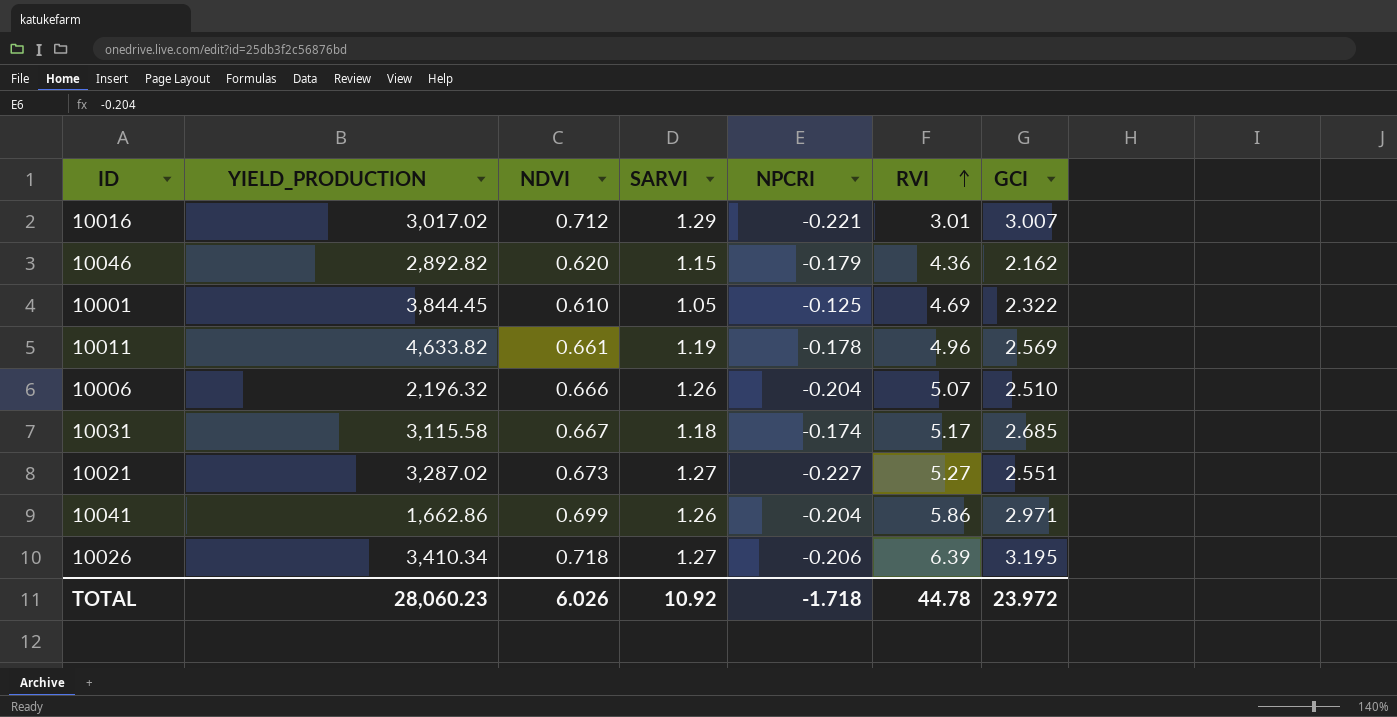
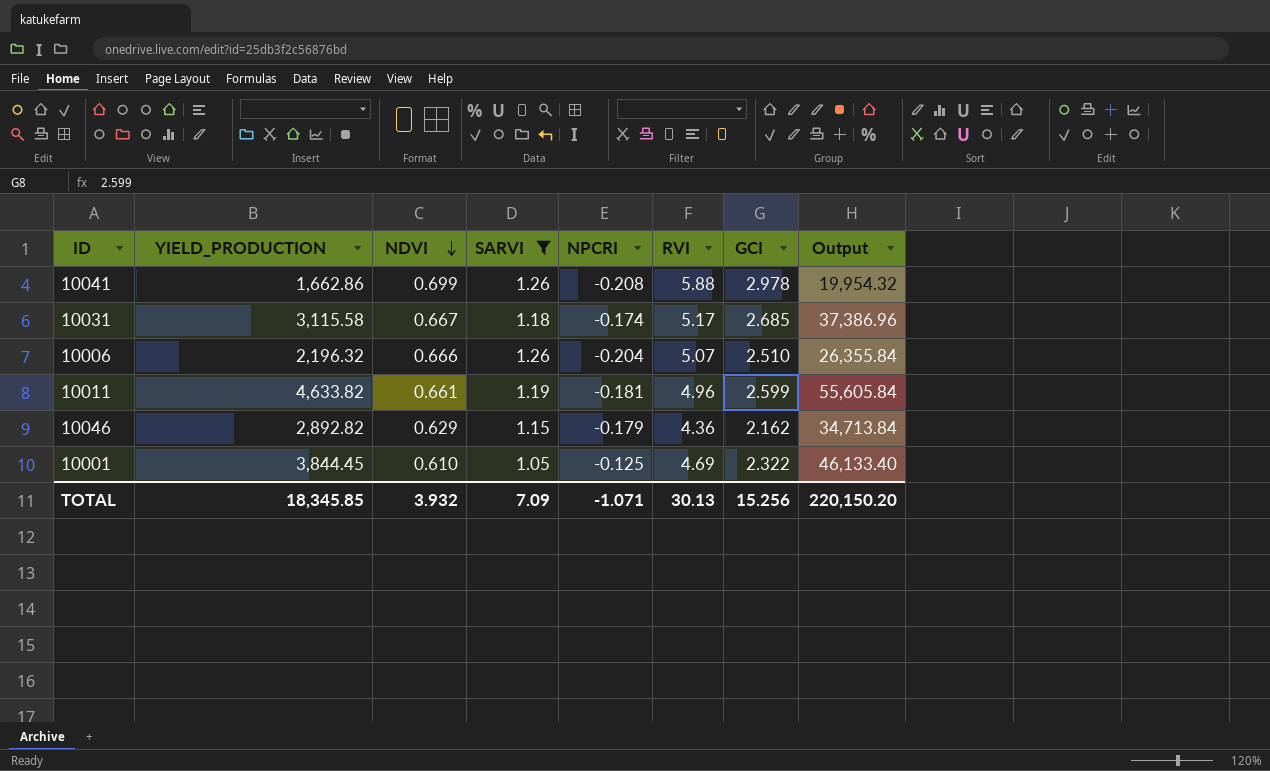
filter: none -> SARVI <= 1.26
row order: RVI ascending -> NDVI descending
column Output | formula: none -> [YIELD_PRODUCTION] * 12
10041 | NPCRI: -0.204 -> -0.208
10041 | RVI: 5.86 -> 5.88
10041 | GCI: 2.971 -> 2.978
10011 | NPCRI: -0.178 -> -0.181
10011 | GCI: 2.569 -> 2.599
10046 | NDVI: 0.620 -> 0.629
TOTAL | YIELD_PRODUCTION: 28,060.23 -> 18,345.85
TOTAL | NDVI: 6.026 -> 3.932
TOTAL | SARVI: 10.92 -> 7.09
TOTAL | NPCRI: -1.718 -> -1.071
TOTAL | RVI: 44.78 -> 30.13
TOTAL | GCI: 23.972 -> 15.256

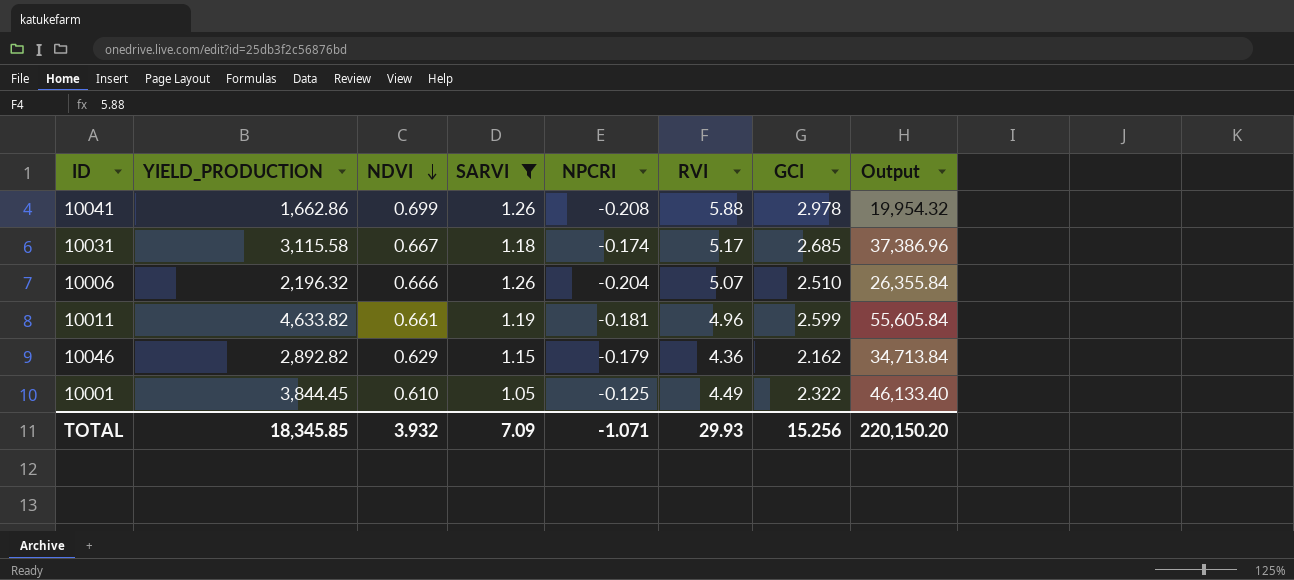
10001 | RVI: 4.69 -> 4.49
TOTAL | RVI: 30.13 -> 29.93

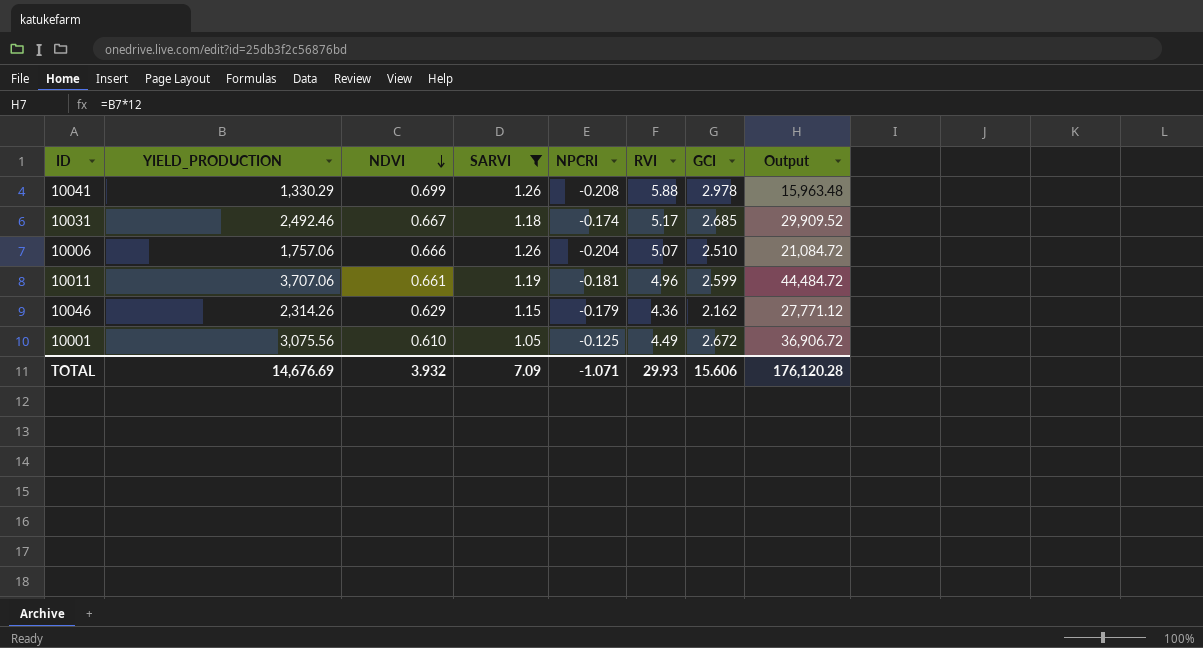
10041 | YIELD_PRODUCTION: 1,662.86 -> 1,330.29
10041 | Output: 19,954.32 -> 15,963.48
10031 | YIELD_PRODUCTION: 3,115.58 -> 2,492.46
10031 | Output: 37,386.96 -> 29,909.52
10006 | YIELD_PRODUCTION: 2,196.32 -> 1,757.06
10006 | Output: 26,355.84 -> 21,084.72
10011 | YIELD_PRODUCTION: 4,633.82 -> 3,707.06
10011 | Output: 55,605.84 -> 44,484.72
10046 | YIELD_PRODUCTION: 2,892.82 -> 2,314.26
10046 | Output: 34,713.84 -> 27,771.12
10001 | YIELD_PRODUCTION: 3,844.45 -> 3,075.56
10001 | GCI: 2.322 -> 2.672
10001 | Output: 46,133.40 -> 36,906.72
TOTAL | YIELD_PRODUCTION: 18,345.85 -> 14,676.69
TOTAL | GCI: 15.256 -> 15.606
TOTAL | Output: 220,150.20 -> 176,120.28

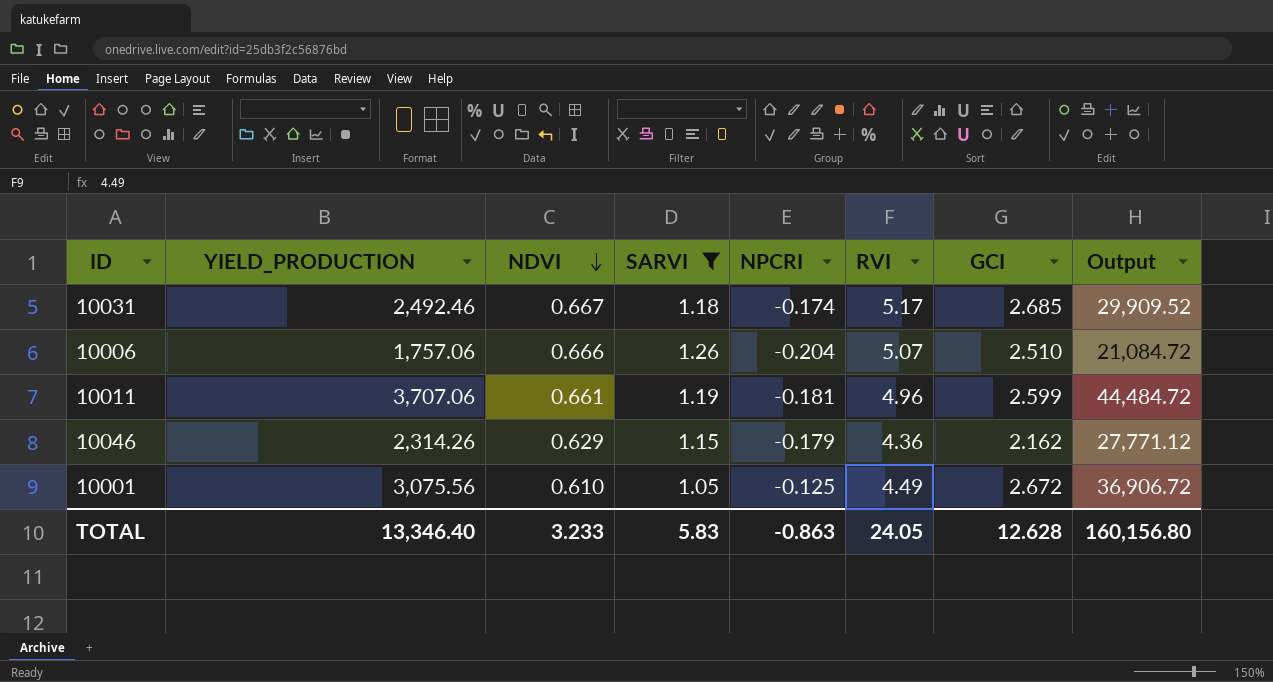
row 10041: 1,330.29 | 0.699 | 1.26 | -0.208 | 5.88 | 2.978 | 15,963.48 -> none
TOTAL | YIELD_PRODUCTION: 14,676.69 -> 13,346.40
TOTAL | NDVI: 3.932 -> 3.233
TOTAL | SARVI: 7.09 -> 5.83
TOTAL | NPCRI: -1.071 -> -0.863
TOTAL | RVI: 29.93 -> 24.05
TOTAL | GCI: 15.606 -> 12.628
TOTAL | Output: 176,120.28 -> 160,156.80

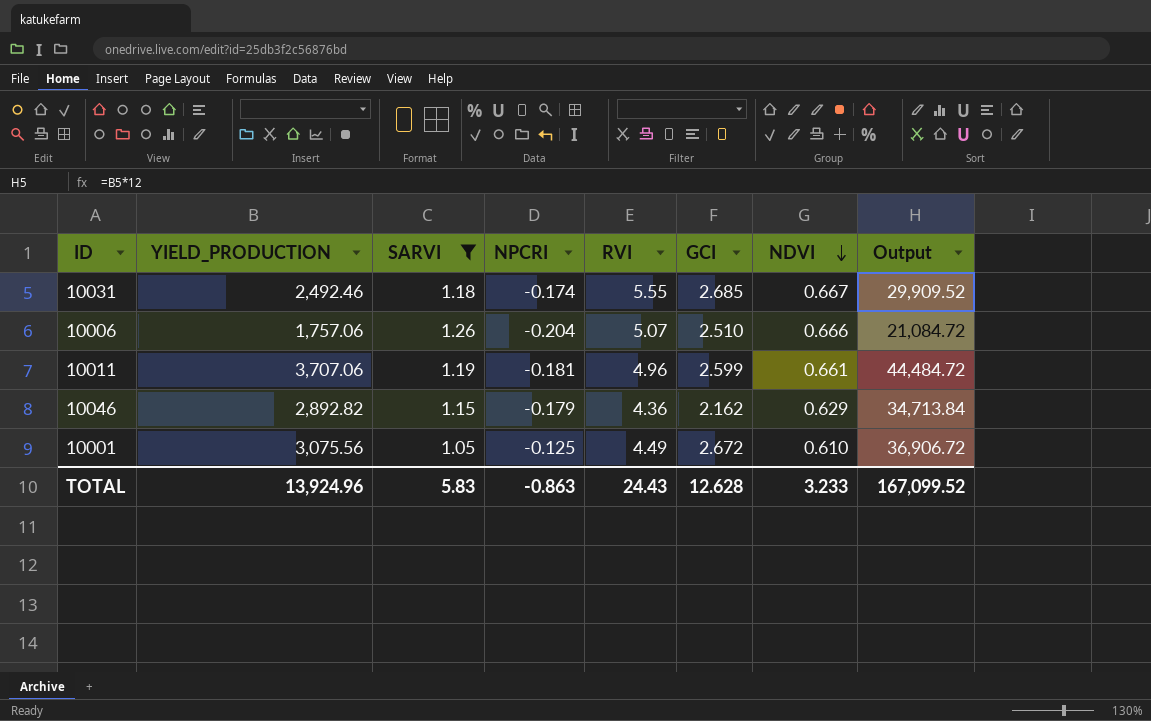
column NDVI | position: 3 -> 7
10031 | RVI: 5.17 -> 5.55
10046 | YIELD_PRODUCTION: 2,314.26 -> 2,892.82
10046 | Output: 27,771.12 -> 34,713.84
TOTAL | YIELD_PRODUCTION: 13,346.40 -> 13,924.96
TOTAL | RVI: 24.05 -> 24.43
TOTAL | Output: 160,156.80 -> 167,099.52

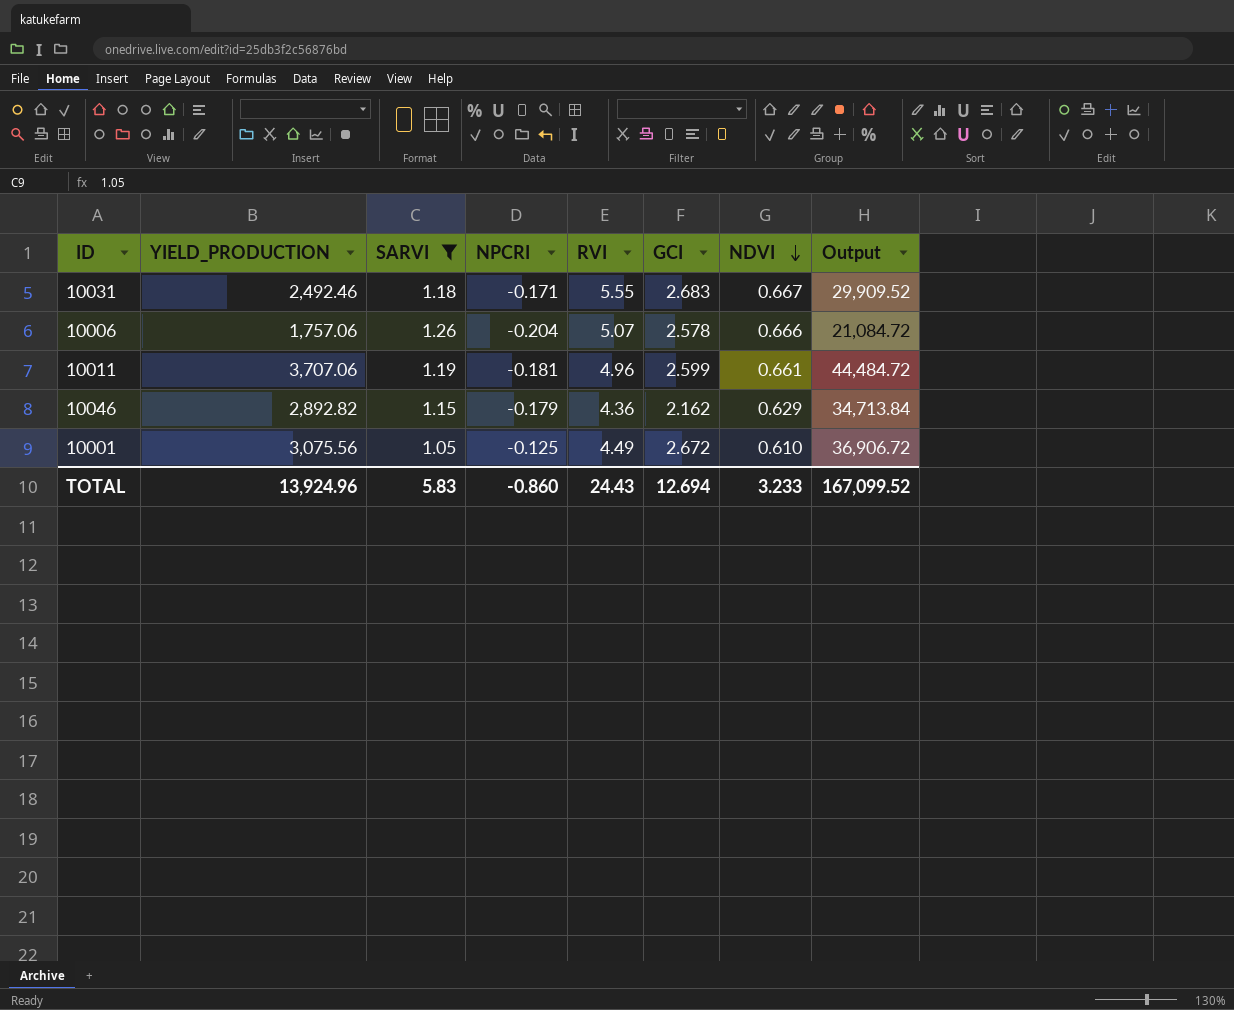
10031 | NPCRI: -0.174 -> -0.171
10031 | GCI: 2.685 -> 2.683
10006 | GCI: 2.510 -> 2.578
TOTAL | NPCRI: -0.863 -> -0.860
TOTAL | GCI: 12.628 -> 12.694

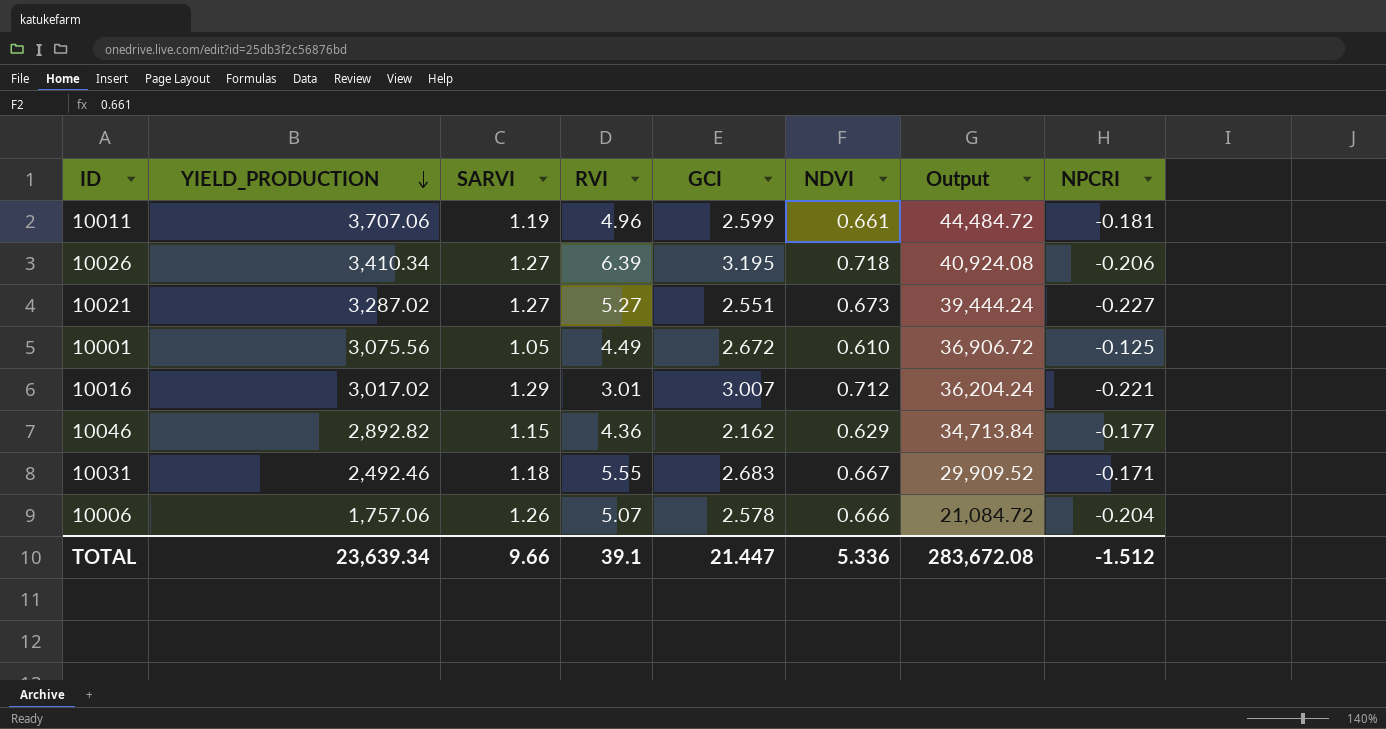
filter: SARVI <= 1.26 -> none
row order: NDVI descending -> YIELD_PRODUCTION descending
column NPCRI | position: 4 -> 8
10046 | NPCRI: -0.179 -> -0.177
TOTAL | YIELD_PRODUCTION: 13,924.96 -> 23,639.34
TOTAL | SARVI: 5.83 -> 9.66
TOTAL | RVI: 24.43 -> 39.1
TOTAL | GCI: 12.694 -> 21.447
TOTAL | NDVI: 3.233 -> 5.336
TOTAL | Output: 167,099.52 -> 283,672.08
TOTAL | NPCRI: -0.860 -> -1.512

